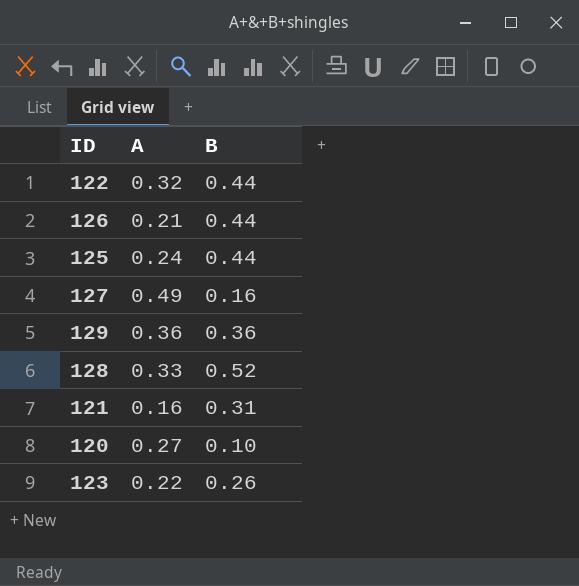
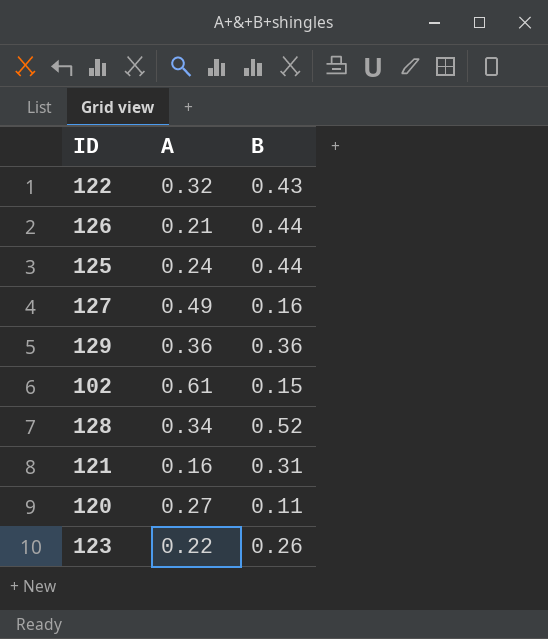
122 | B: 0.44 -> 0.43
row 102: none -> 0.61 | 0.15
128 | A: 0.33 -> 0.34
120 | B: 0.10 -> 0.11

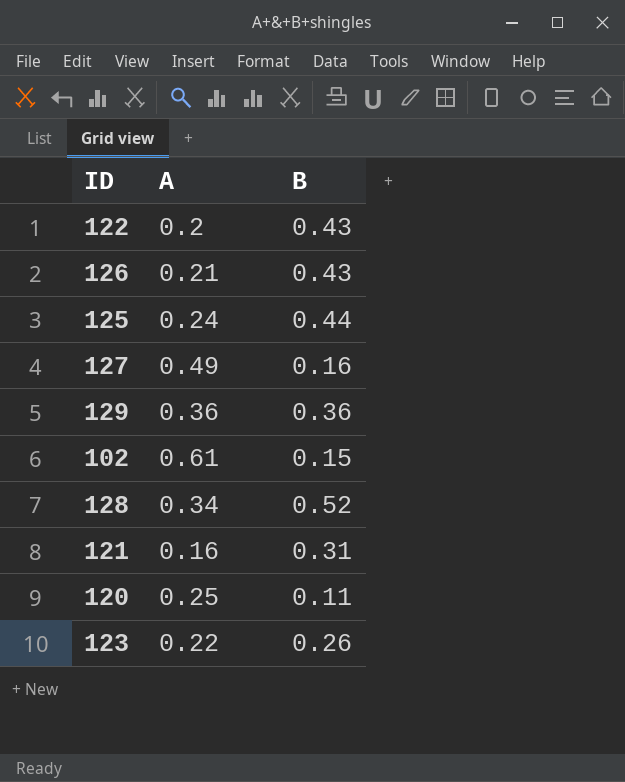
122 | A: 0.32 -> 0.2
126 | B: 0.44 -> 0.43
120 | A: 0.27 -> 0.25

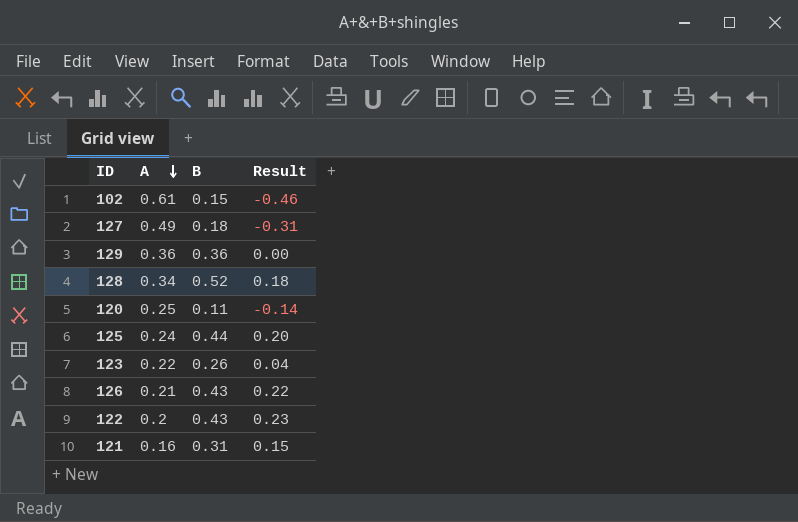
row order: none -> A descending
column Result | formula: none -> [B] - [A]
127 | B: 0.16 -> 0.18

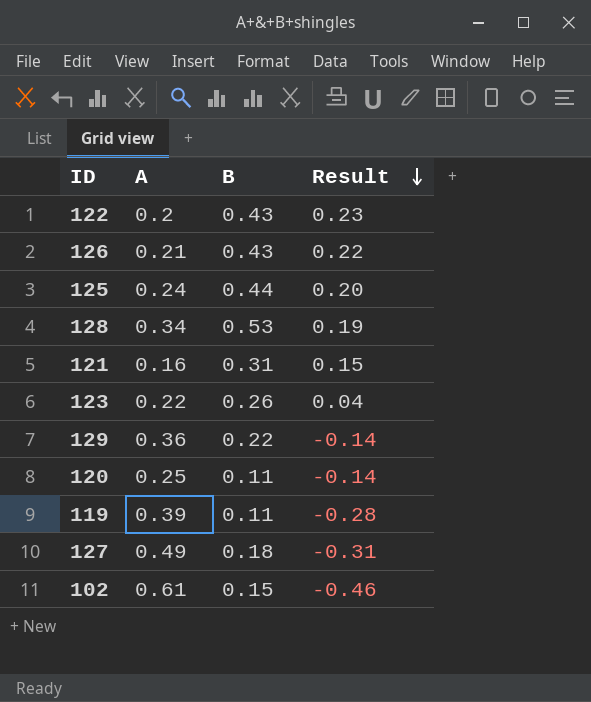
row order: A descending -> Result descending
128 | B: 0.52 -> 0.53
128 | Result: 0.18 -> 0.19
129 | B: 0.36 -> 0.22
129 | Result: 0.00 -> -0.14
row 119: none -> 0.39 | 0.11 | -0.28

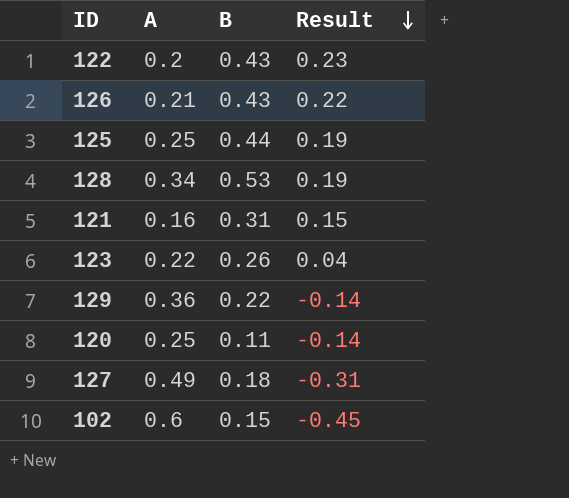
row 119: 0.39 | 0.11 | -0.28 -> none
125 | A: 0.24 -> 0.25
125 | Result: 0.20 -> 0.19
102 | A: 0.61 -> 0.6
102 | Result: -0.46 -> -0.45

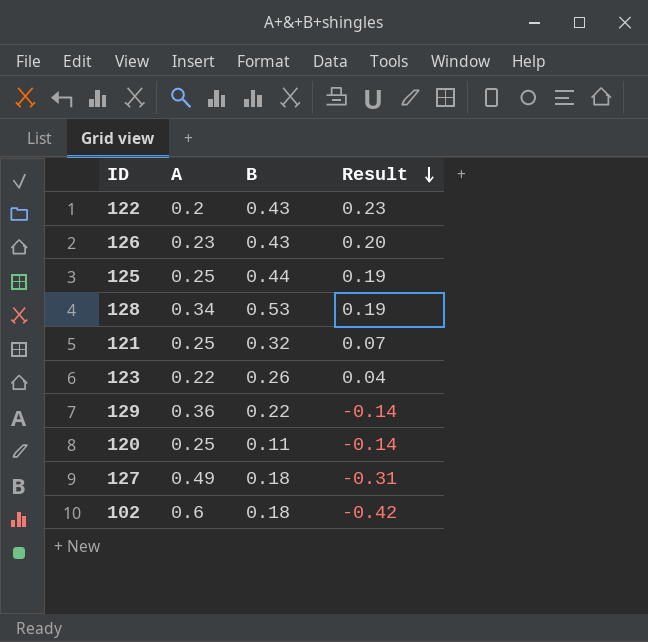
126 | A: 0.21 -> 0.23
126 | Result: 0.22 -> 0.20
121 | A: 0.16 -> 0.25
121 | B: 0.31 -> 0.32
121 | Result: 0.15 -> 0.07
102 | B: 0.15 -> 0.18
102 | Result: -0.45 -> -0.42

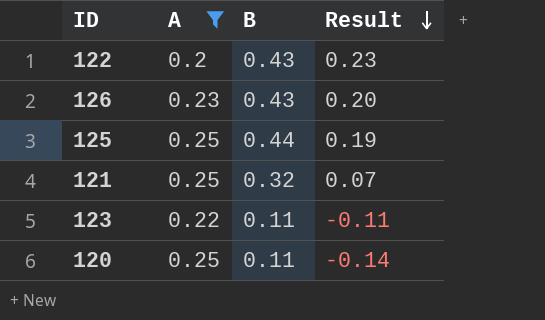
filter: none -> A <= 0.25
123 | B: 0.26 -> 0.11
123 | Result: 0.04 -> -0.11

